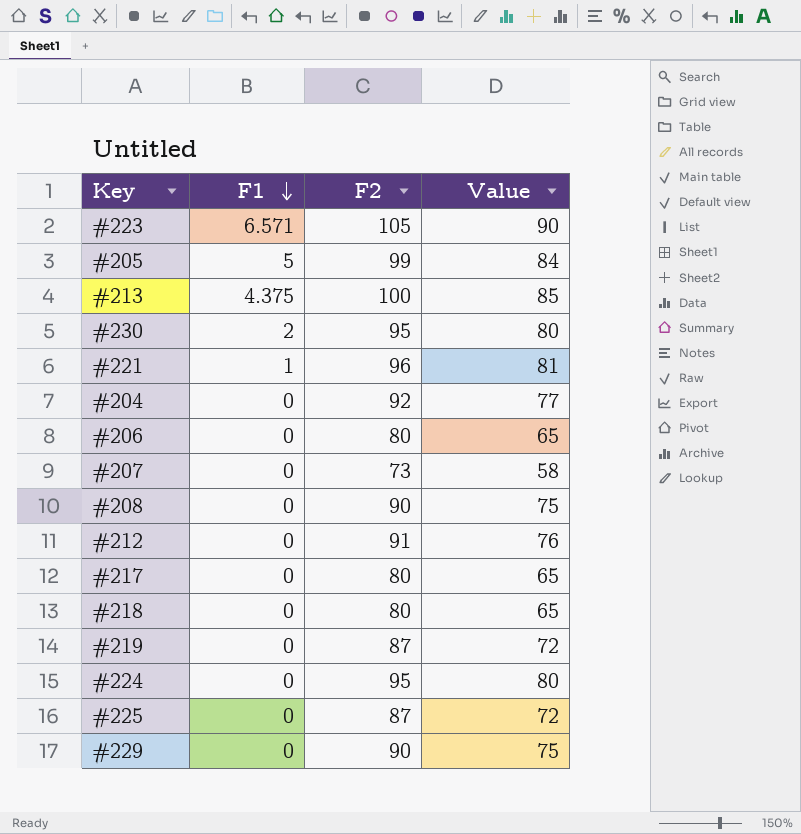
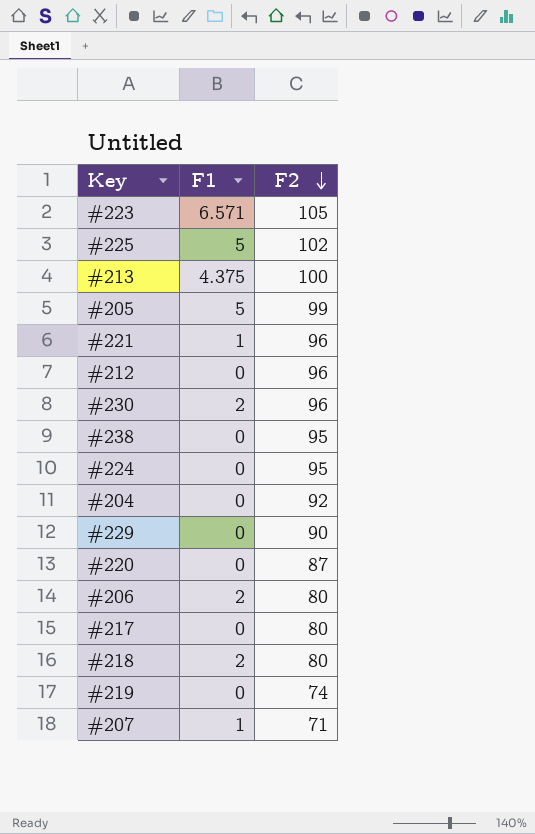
row order: F1 descending -> F2 descending
column Value | formula: [F2] - 15 -> none
row #208: 0 | 90 | 75 -> none
#225 | F1: 0 -> 5
#225 | F2: 87 -> 102
#212 | F2: 91 -> 96
#230 | F2: 95 -> 96
row #238: none -> 0 | 95
row #220: none -> 0 | 87
#206 | F1: 0 -> 2
#218 | F1: 0 -> 2
#219 | F2: 87 -> 74
#207 | F1: 0 -> 1
#207 | F2: 73 -> 71

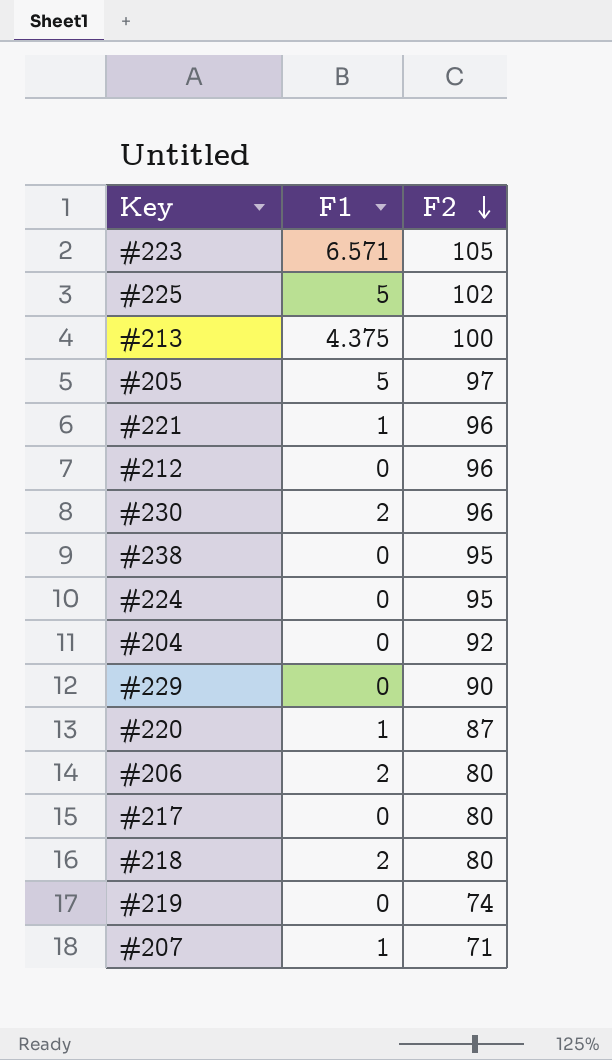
#205 | F2: 99 -> 97
#220 | F1: 0 -> 1

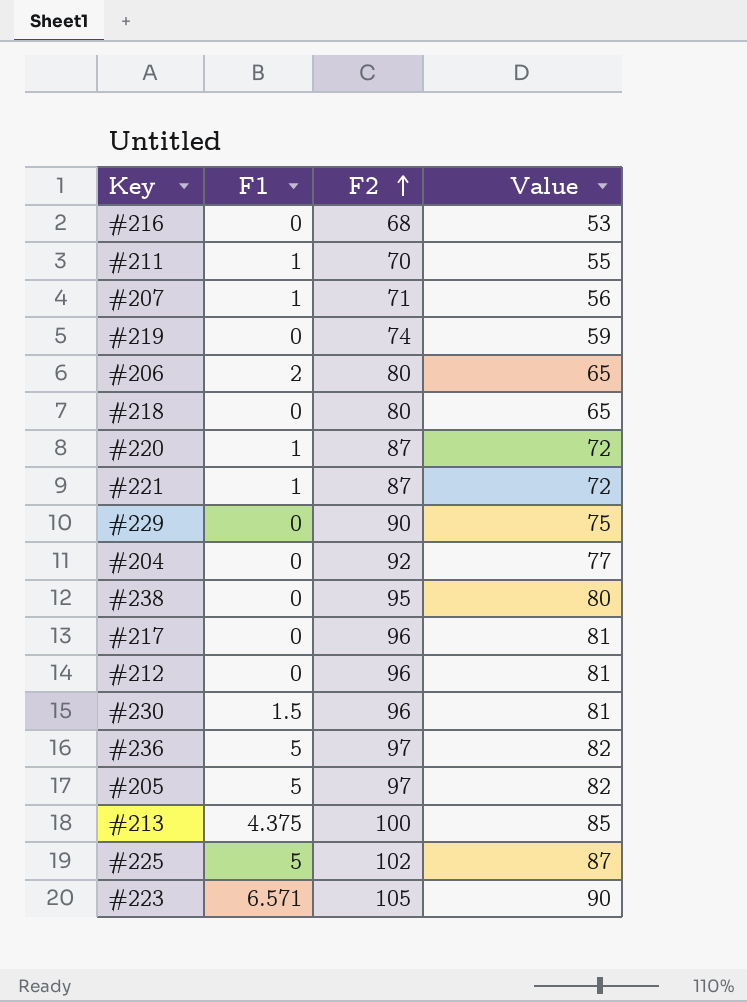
row order: F2 descending -> F2 ascending
column Value | formula: none -> [F2] - 15
row #224: 0 | 95 -> none
row #216: none -> 0 | 68 | 53
row #211: none -> 1 | 70 | 55
#218 | F1: 2 -> 0
#221 | F2: 96 -> 87
#217 | F2: 80 -> 96
#230 | F1: 2 -> 1.5
row #236: none -> 5 | 97 | 82

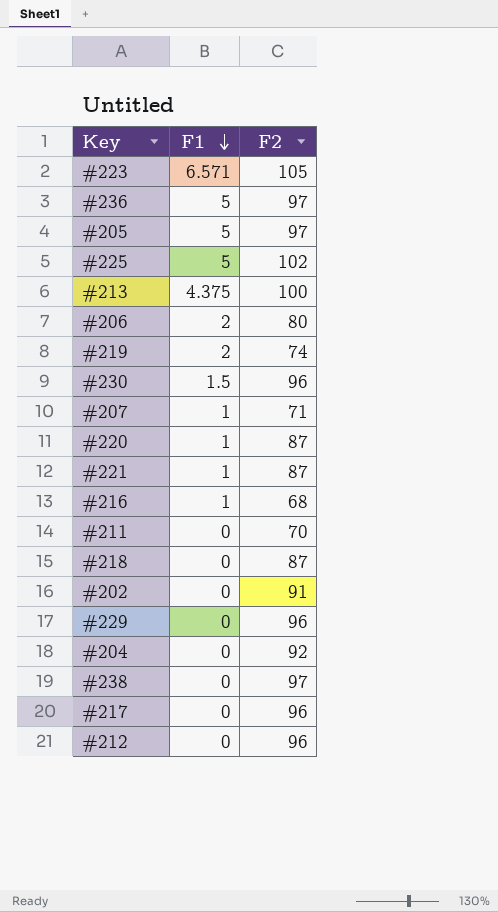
row order: F2 ascending -> F1 descending
column Value | formula: [F2] - 15 -> none
#219 | F1: 0 -> 2
#216 | F1: 0 -> 1
#211 | F1: 1 -> 0
#218 | F2: 80 -> 87
row #202: none -> 0 | 91
#229 | F2: 90 -> 96
#238 | F2: 95 -> 97

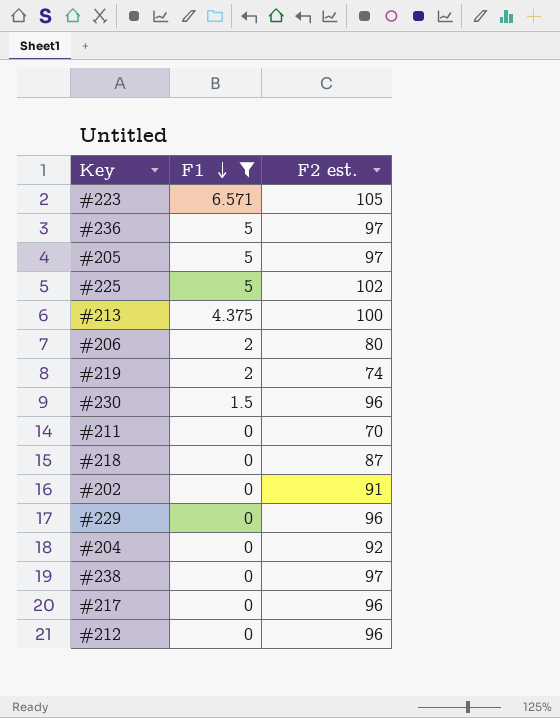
filter: none -> F1 != 1
column name: F2 -> F2 est.

